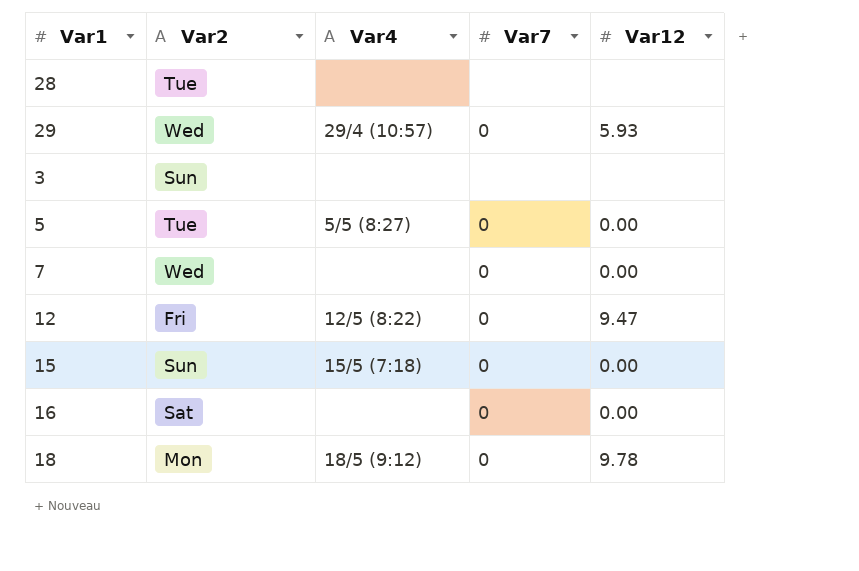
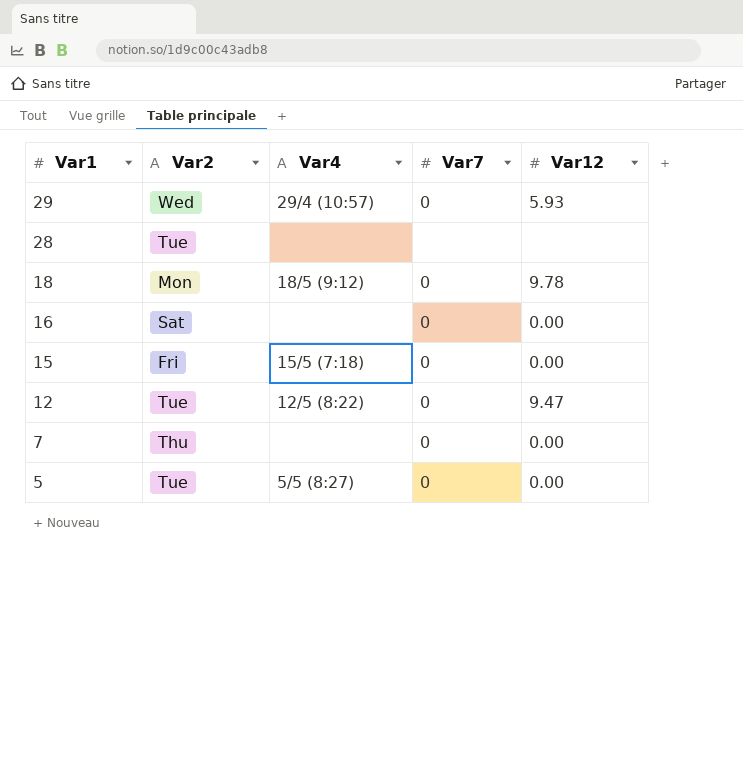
row order: none -> Var1 descending
row 3: Sun | none | none | none -> none
15 | Var2: Sun -> Fri
12 | Var2: Fri -> Tue
7 | Var2: Wed -> Thu

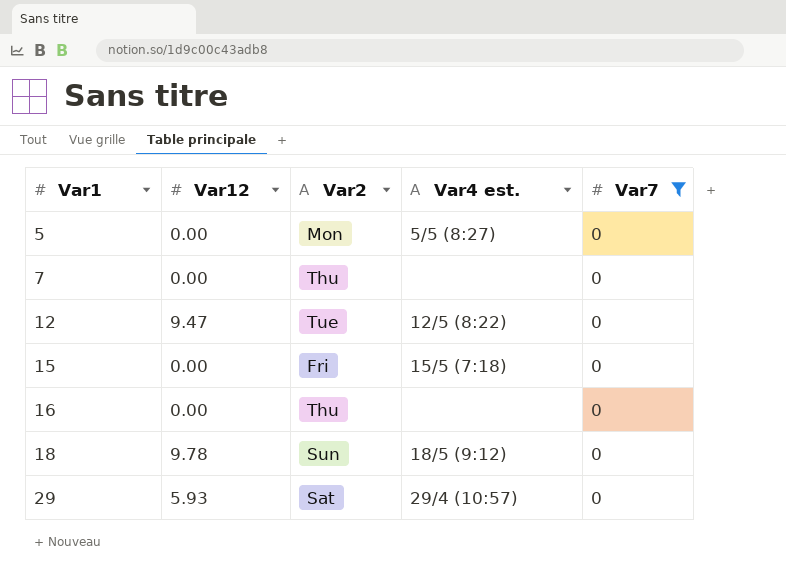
filter: none -> Var7 = 0
row order: Var1 descending -> Var1 ascending
column Var12 | position: 5 -> 2
column name: Var4 -> Var4 est.
5 | Var2: Tue -> Mon
16 | Var2: Sat -> Thu
18 | Var2: Mon -> Sun
29 | Var2: Wed -> Sat

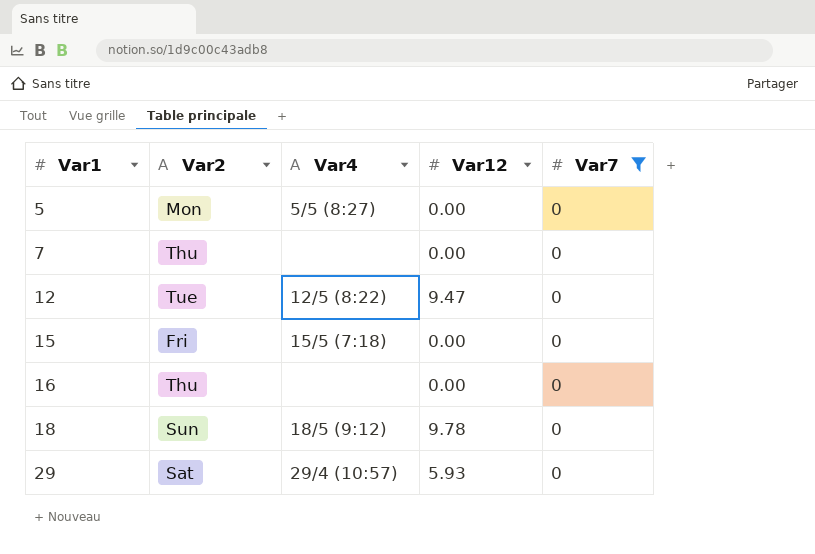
column name: Var4 est. -> Var4
column Var12 | position: 2 -> 4

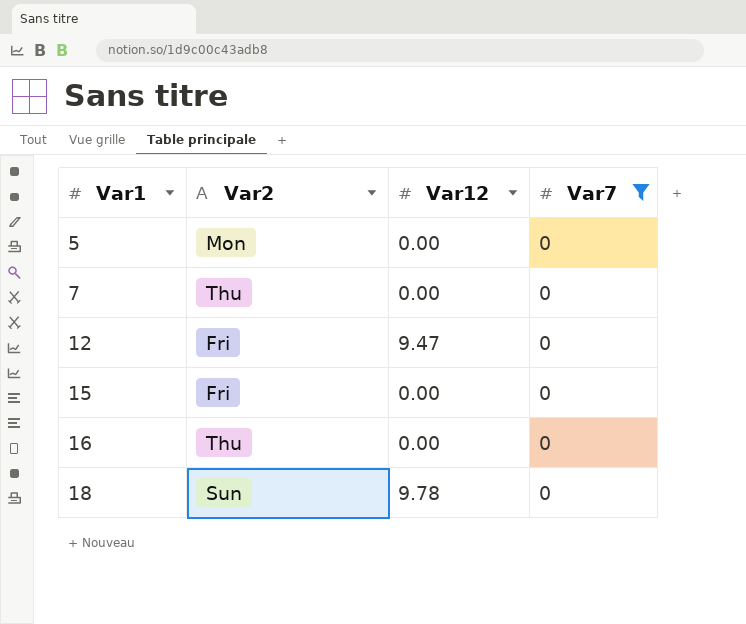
column Var4 | position: 3 -> none
row 29: Sat | 29/4 (10:57) | 5.93 | 0 -> none
12 | Var2: Tue -> Fri

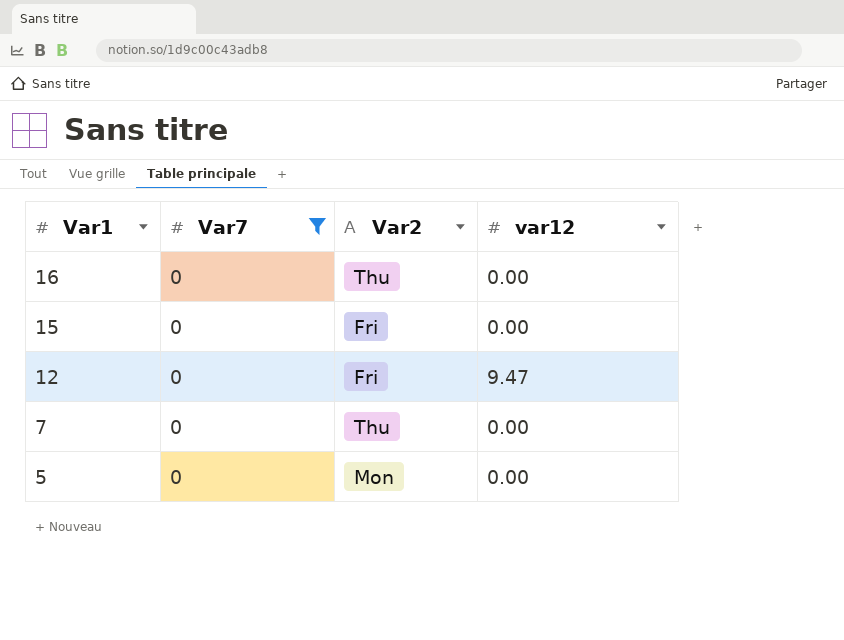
row order: Var1 ascending -> Var1 descending
column Var7 | position: 4 -> 2
column name: Var12 -> var12
row 18: Sun | 9.78 | 0 -> none

